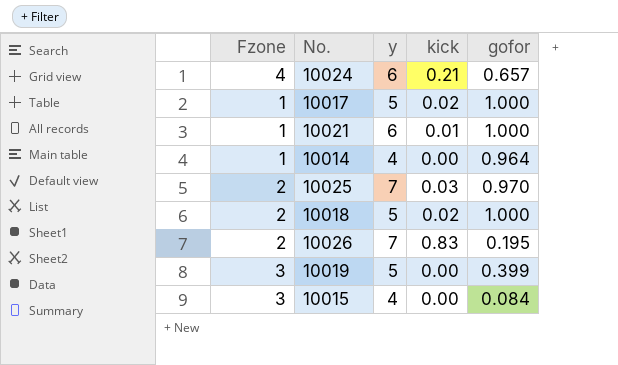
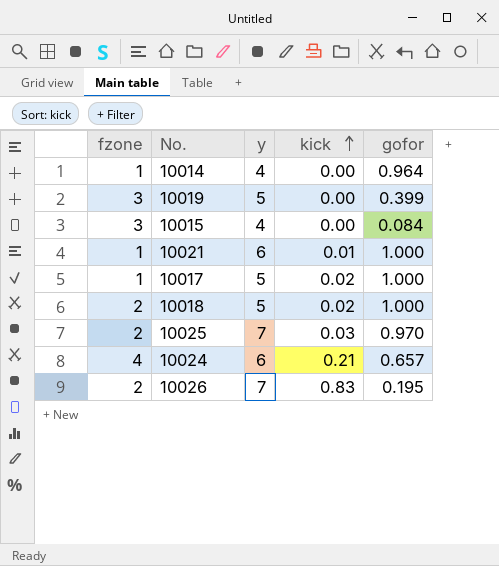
row order: none -> kick ascending
column name: Fzone -> fzone

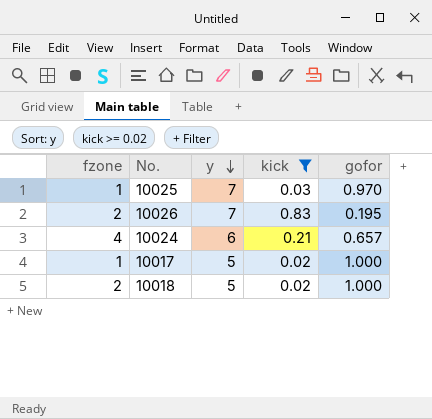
filter: none -> kick >= 0.02
row order: kick ascending -> y descending
10025 | fzone: 2 -> 1

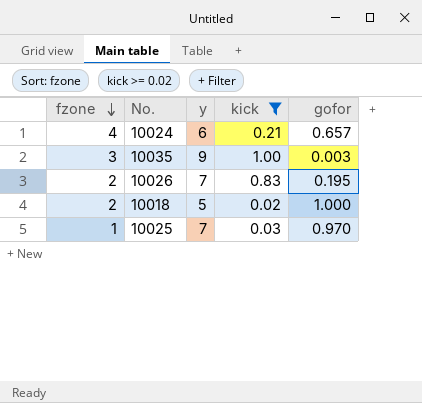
row order: y descending -> fzone descending
row 10017: 1 | 5 | 0.02 | 1.000 -> none
row 10035: none -> 3 | 9 | 1.00 | 0.003

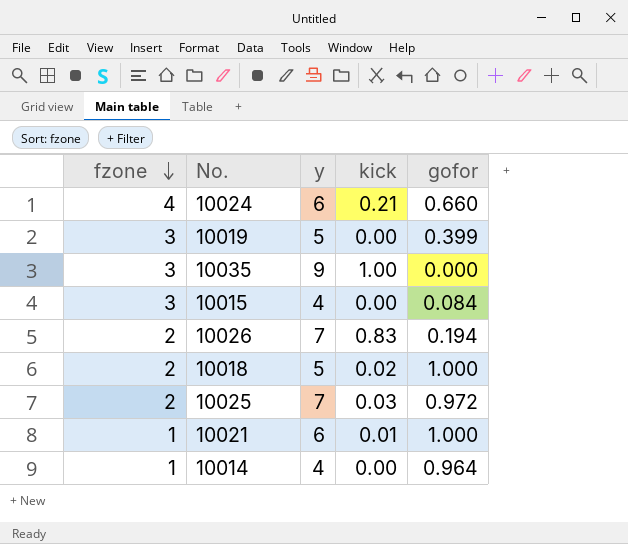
filter: kick >= 0.02 -> none
10024 | gofor: 0.657 -> 0.660
10035 | gofor: 0.003 -> 0.000
10026 | gofor: 0.195 -> 0.194
10025 | fzone: 1 -> 2
10025 | gofor: 0.970 -> 0.972

